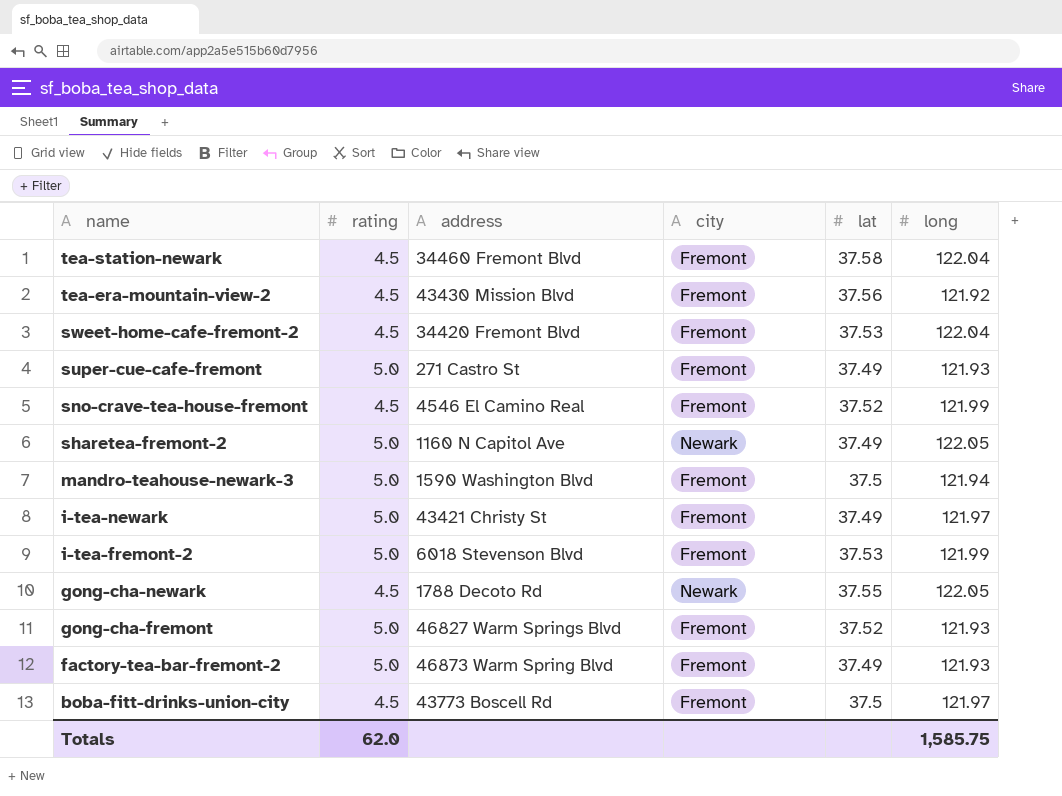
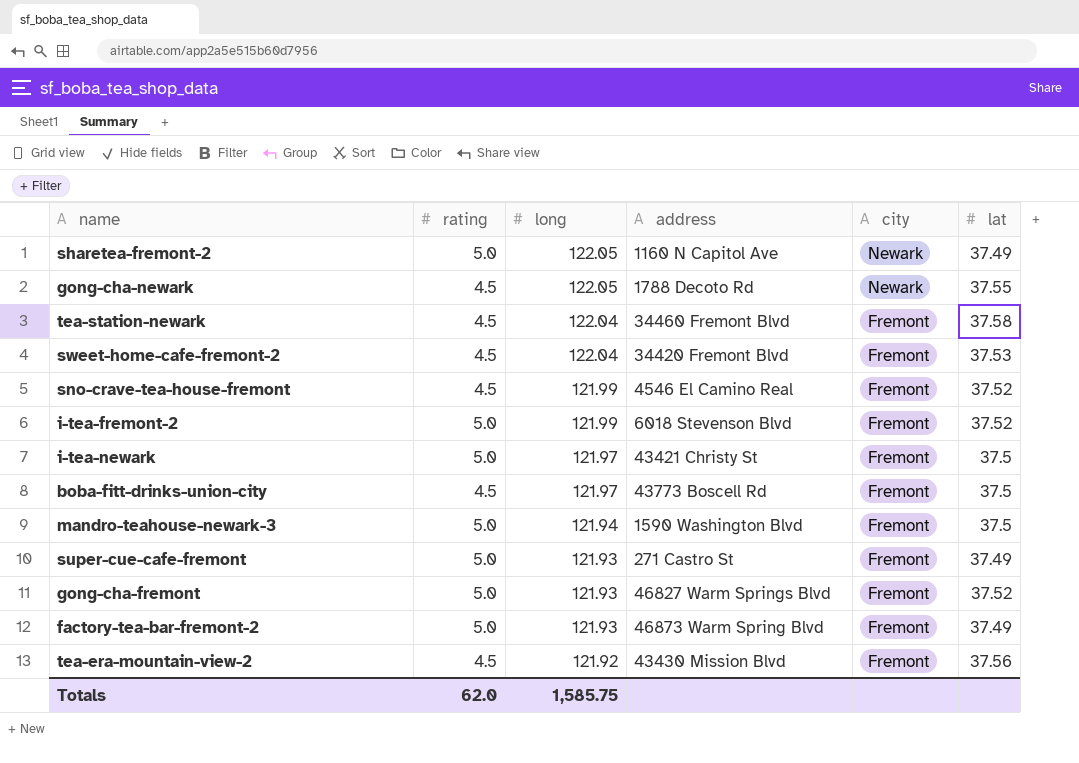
row order: name descending -> long descending
column long | position: 6 -> 3
i-tea-fremont-2 | lat: 37.53 -> 37.52
i-tea-newark | lat: 37.49 -> 37.5

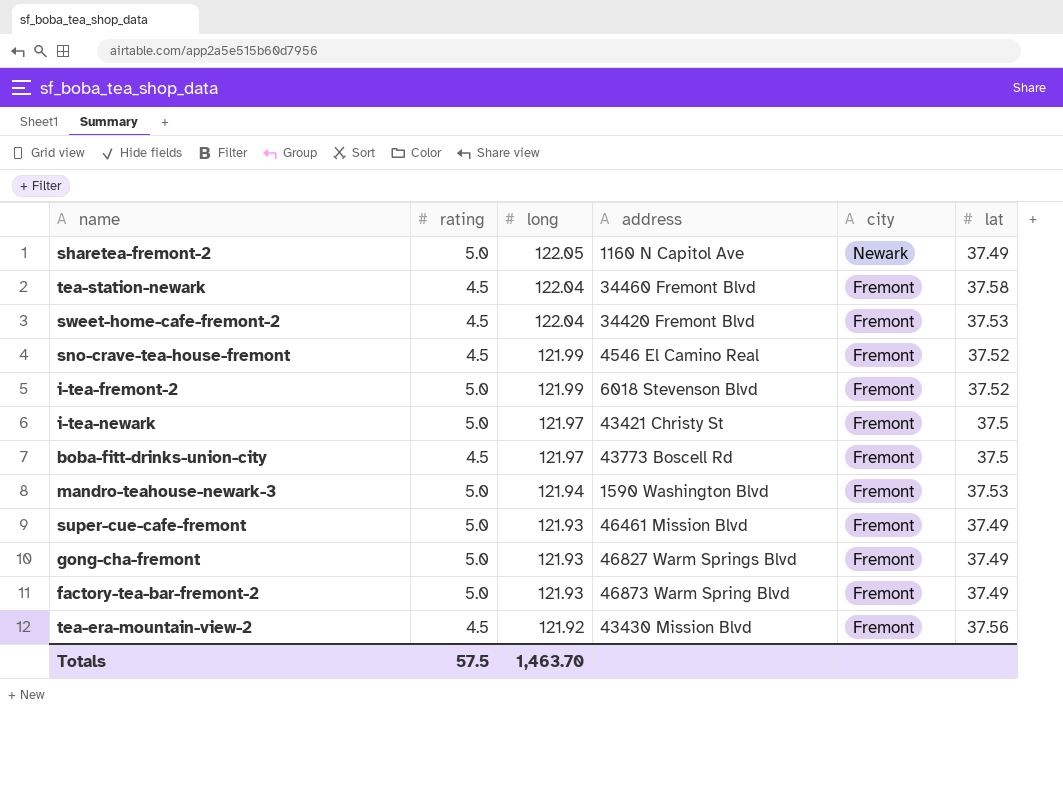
row gong-cha-newark: 4.5 | 122.05 | 1788 Decoto Rd | Newark | 37.55 -> none
mandro-teahouse-newark-3 | lat: 37.5 -> 37.53
super-cue-cafe-fremont | address: 271 Castro St -> 46461 Mission Blvd
gong-cha-fremont | lat: 37.52 -> 37.49
Totals | rating: 62.0 -> 57.5
Totals | long: 1,585.75 -> 1,463.70

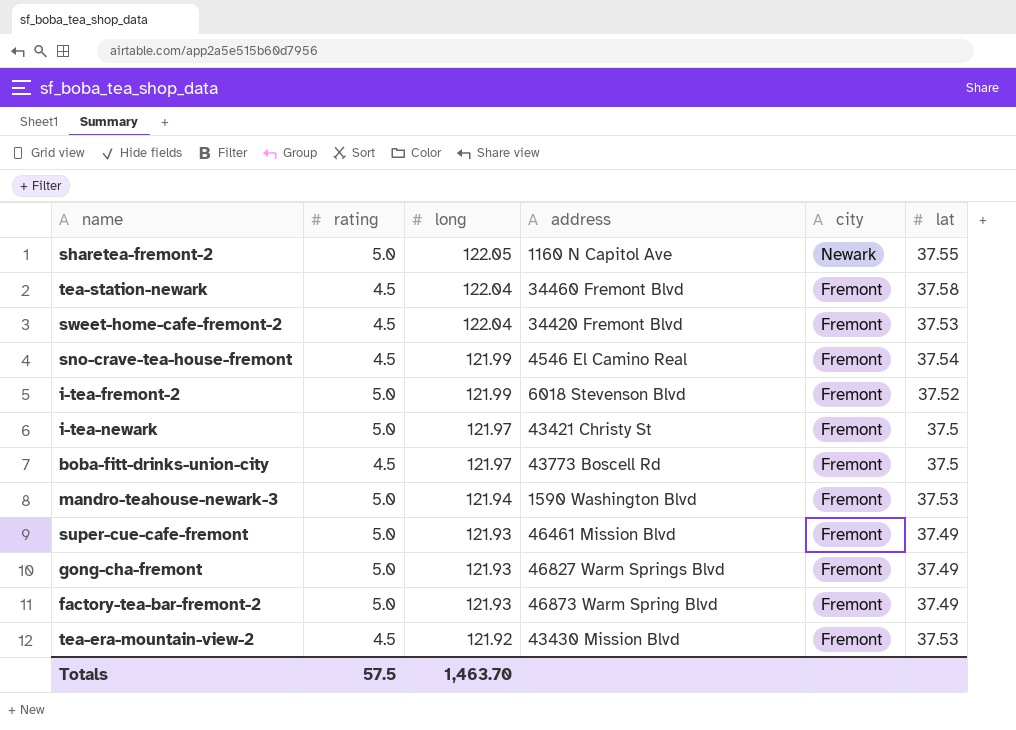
sharetea-fremont-2 | lat: 37.49 -> 37.55
sno-crave-tea-house-fremont | lat: 37.52 -> 37.54
tea-era-mountain-view-2 | lat: 37.56 -> 37.53

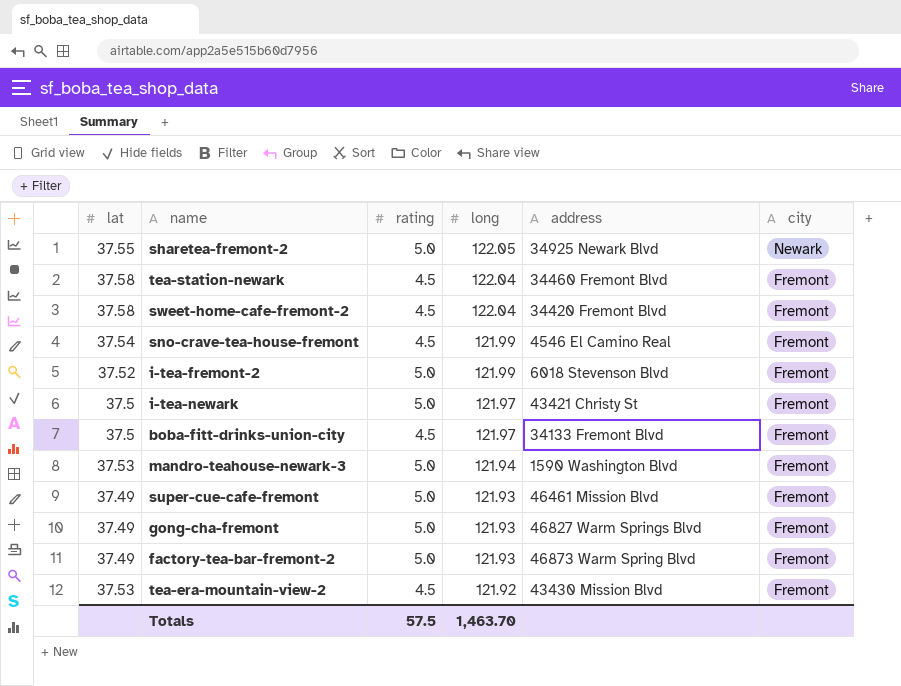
column lat | position: 6 -> 1
sharetea-fremont-2 | address: 1160 N Capitol Ave -> 34925 Newark Blvd
sweet-home-cafe-fremont-2 | lat: 37.53 -> 37.58
boba-fitt-drinks-union-city | address: 43773 Boscell Rd -> 34133 Fremont Blvd

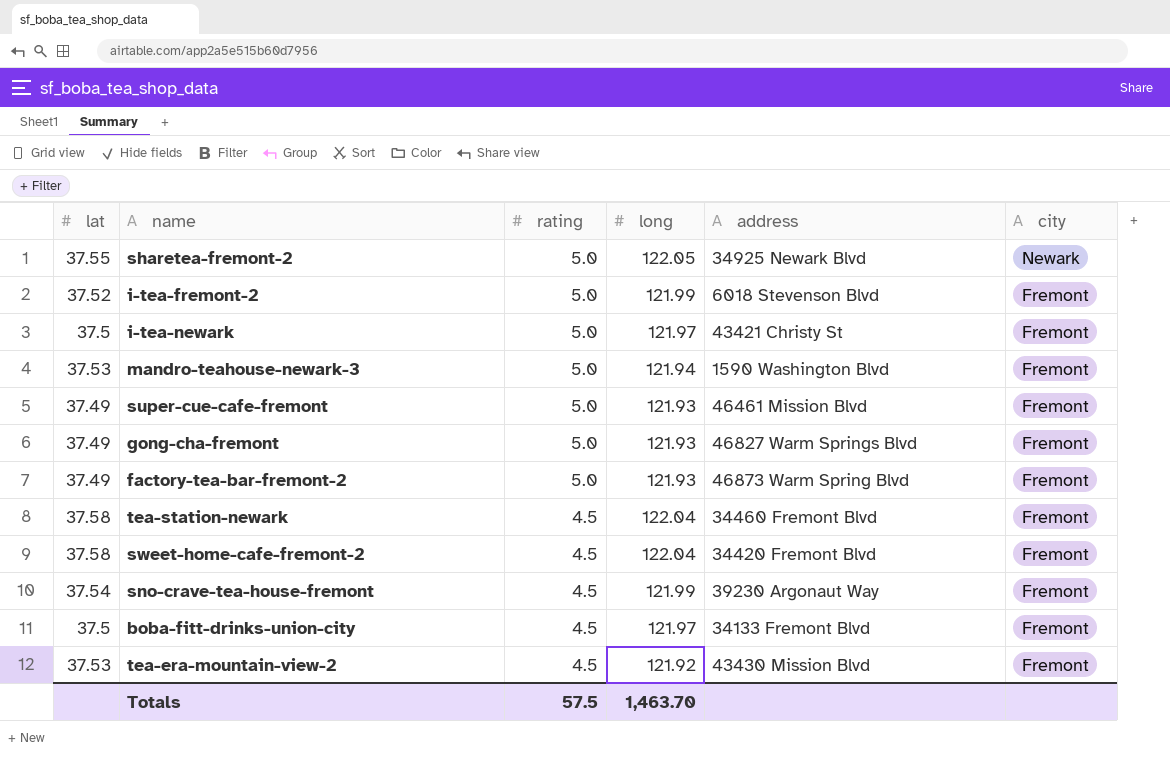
row order: long descending -> rating descending
sno-crave-tea-house-fremont | address: 4546 El Camino Real -> 39230 Argonaut Way

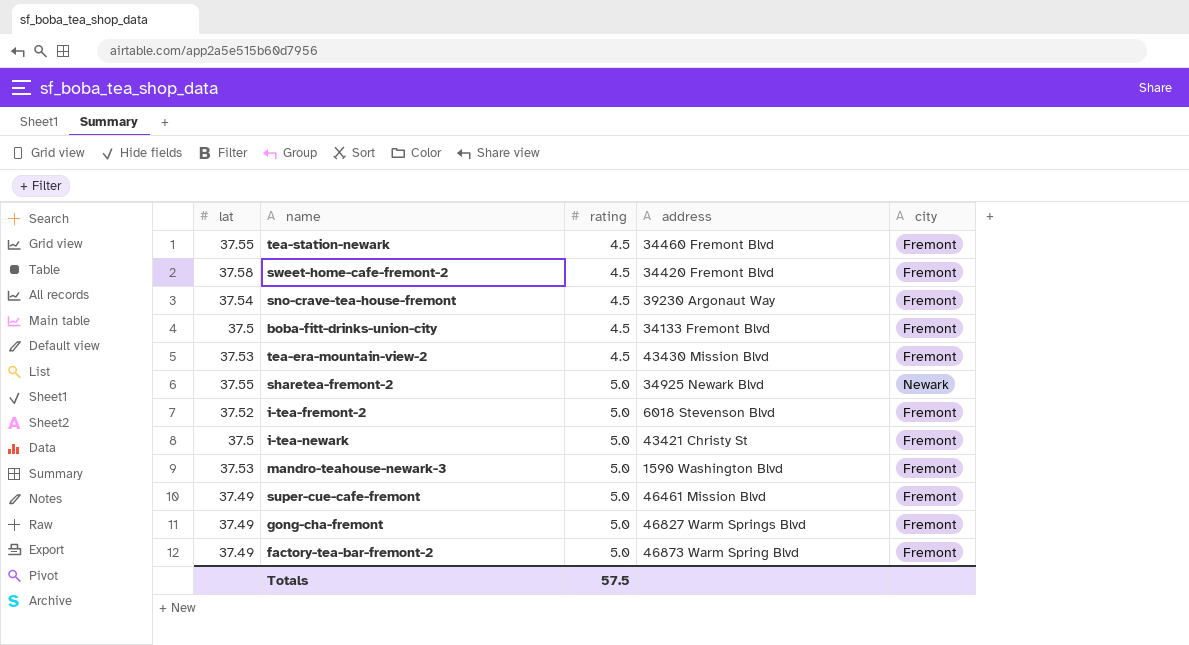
row order: rating descending -> rating ascending
column long | position: 4 -> none
tea-station-newark | lat: 37.58 -> 37.55

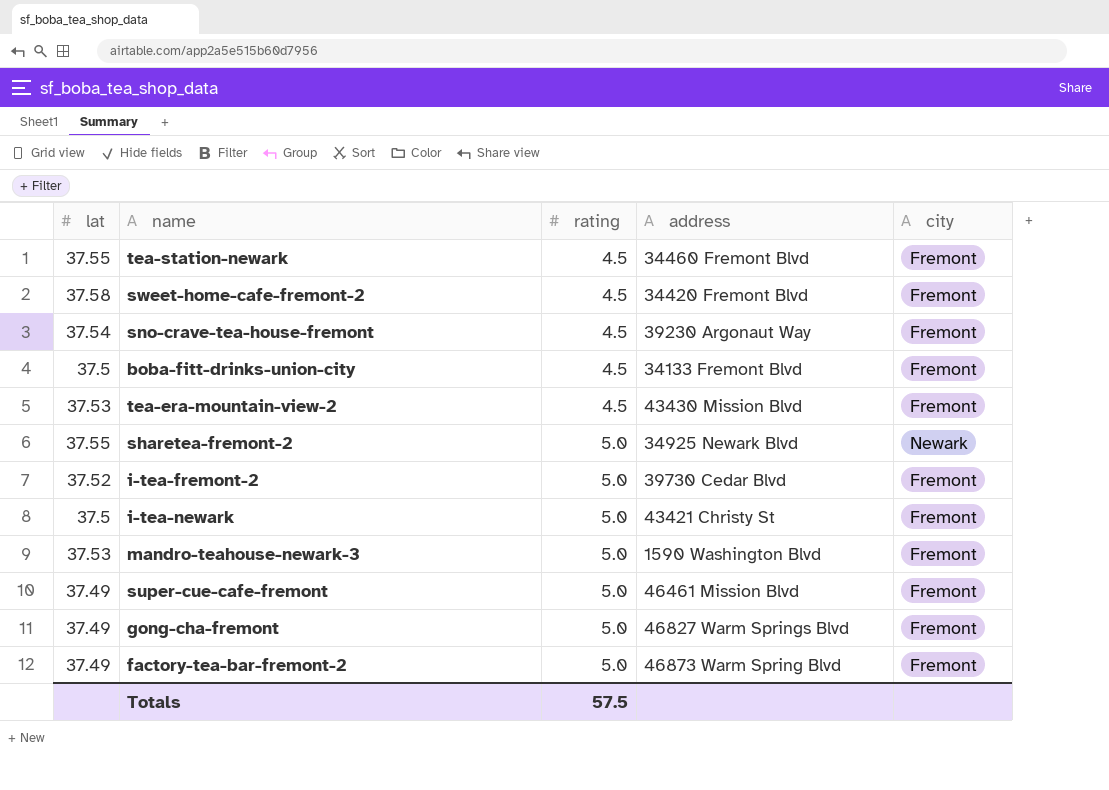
i-tea-fremont-2 | address: 6018 Stevenson Blvd -> 39730 Cedar Blvd

